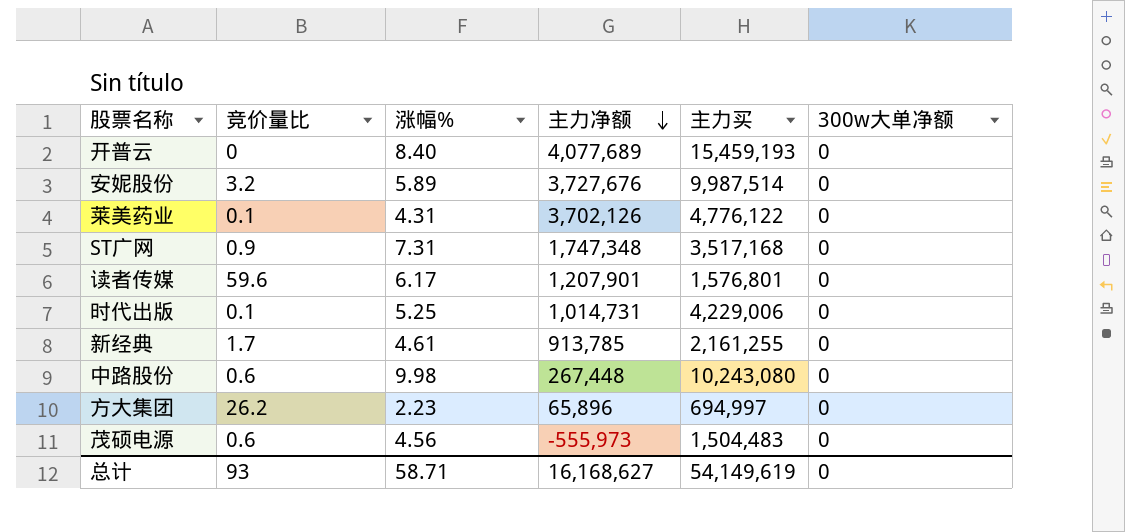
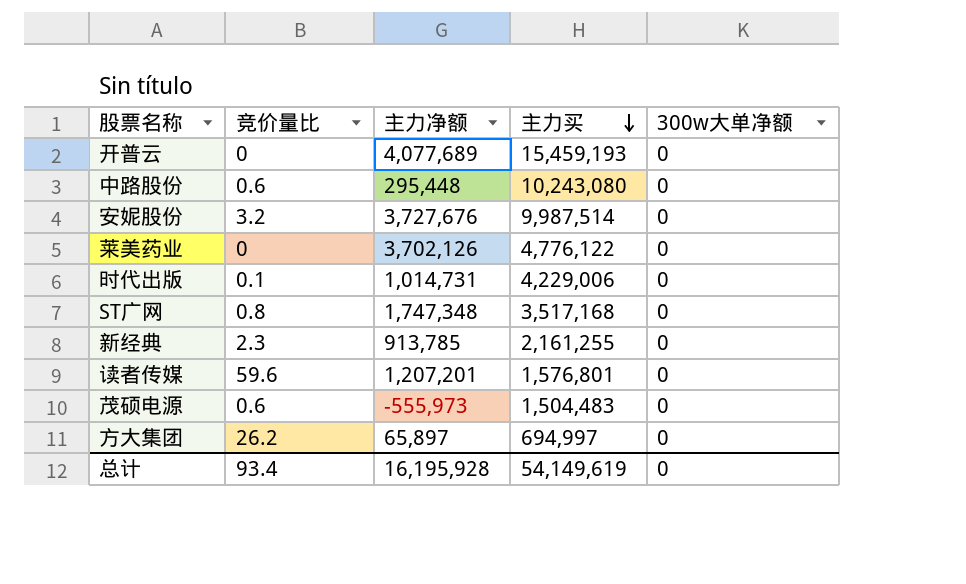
row order: 主力净额 descending -> 主力买 descending
column 涨幅% | position: 3 -> none
中路股份 | 主力净额: 267,448 -> 295,448
莱美药业 | 竞价量比: 0.1 -> 0
ST广网 | 竞价量比: 0.9 -> 0.8
新经典 | 竞价量比: 1.7 -> 2.3
读者传媒 | 主力净额: 1,207,901 -> 1,207,201
方大集团 | 主力净额: 65,896 -> 65,897
总计 | 竞价量比: 93 -> 93.4
总计 | 主力净额: 16,168,627 -> 16,195,928

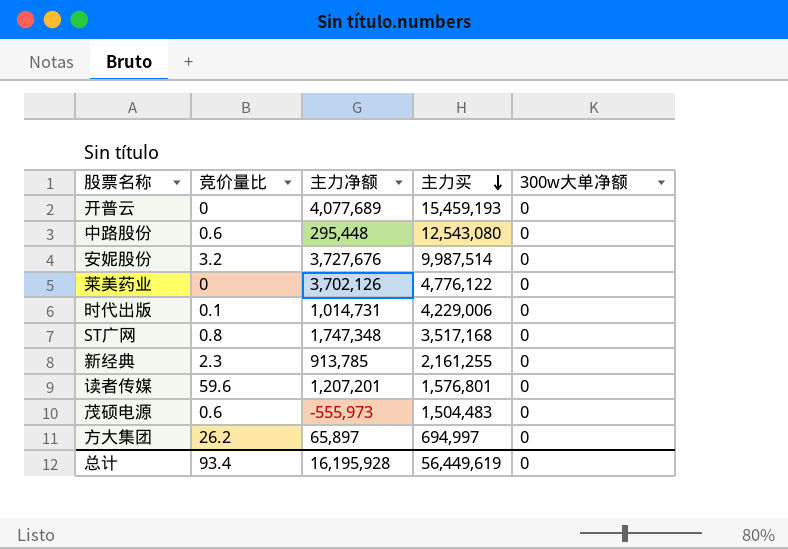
中路股份 | 主力买: 10,243,080 -> 12,543,080
总计 | 主力买: 54,149,619 -> 56,449,619

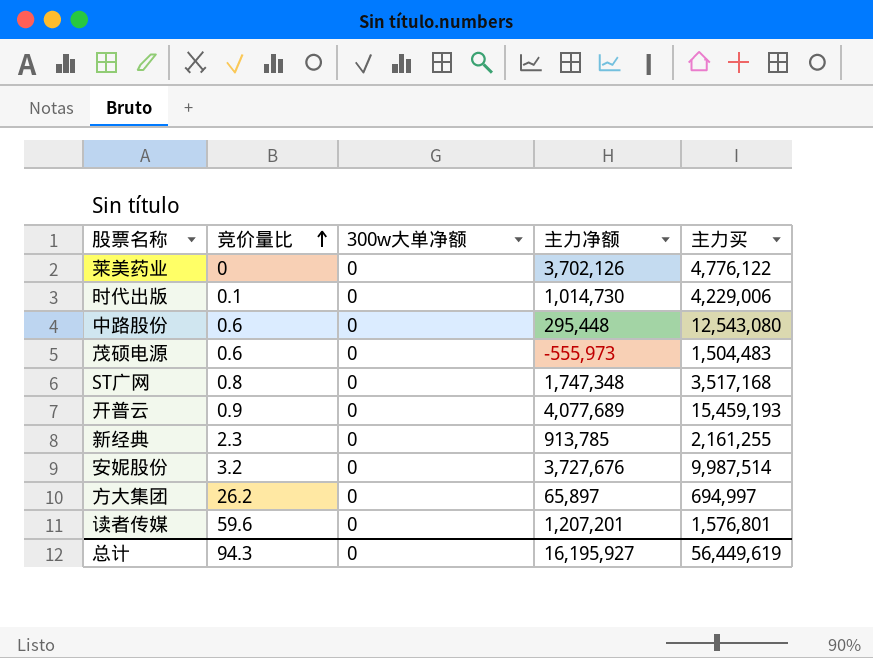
row order: 主力买 descending -> 竞价量比 ascending
column 300w大单净额 | position: 5 -> 3
时代出版 | 主力净额: 1,014,731 -> 1,014,730
开普云 | 竞价量比: 0 -> 0.9
总计 | 竞价量比: 93.4 -> 94.3
总计 | 主力净额: 16,195,928 -> 16,195,927

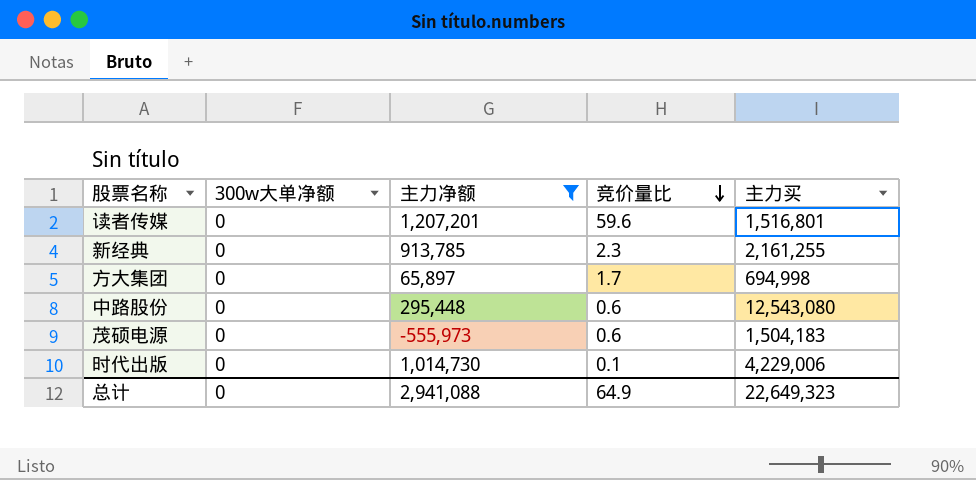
filter: none -> 主力净额 <= 1,207,201
row order: 竞价量比 ascending -> 竞价量比 descending
column 竞价量比 | position: 2 -> 4
读者传媒 | 主力买: 1,576,801 -> 1,516,801
方大集团 | 竞价量比: 26.2 -> 1.7
方大集团 | 主力买: 694,997 -> 694,998
茂硕电源 | 主力买: 1,504,483 -> 1,504,183
总计 | 主力净额: 16,195,927 -> 2,941,088
总计 | 竞价量比: 94.3 -> 64.9
总计 | 主力买: 56,449,619 -> 22,649,323

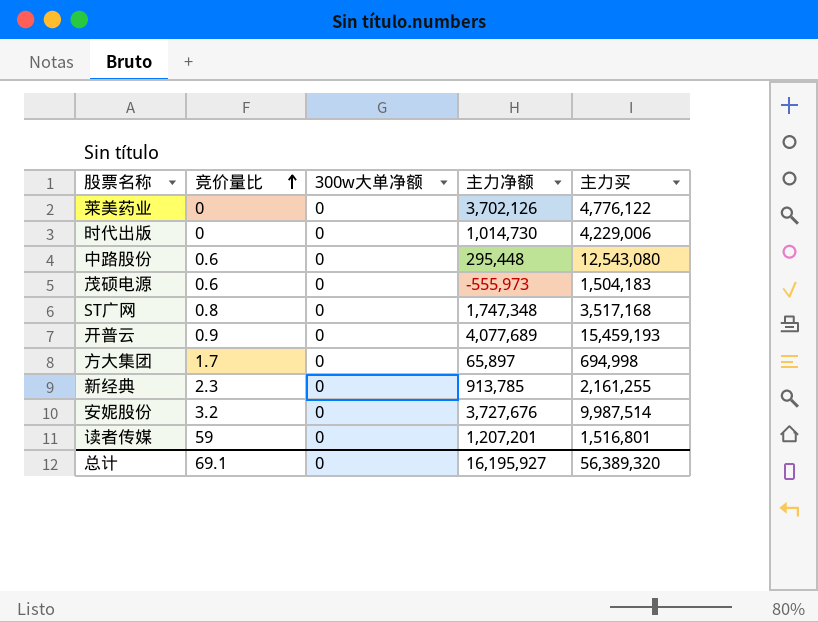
filter: 主力净额 <= 1,207,201 -> none
row order: 竞价量比 descending -> 竞价量比 ascending
column 竞价量比 | position: 4 -> 2
时代出版 | 竞价量比: 0.1 -> 0
读者传媒 | 竞价量比: 59.6 -> 59
总计 | 竞价量比: 64.9 -> 69.1
总计 | 主力净额: 2,941,088 -> 16,195,927
总计 | 主力买: 22,649,323 -> 56,389,320

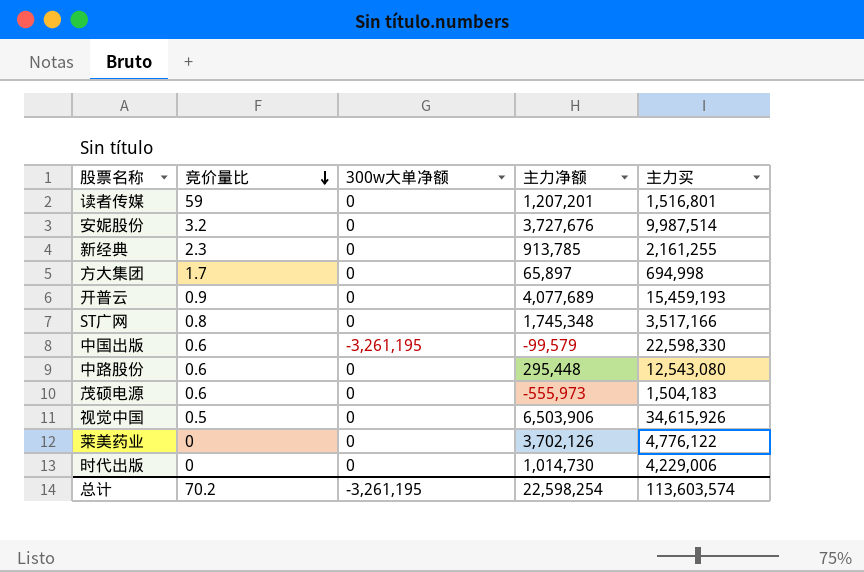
row order: 竞价量比 ascending -> 竞价量比 descending
ST广网 | 主力净额: 1,747,348 -> 1,745,348
ST广网 | 主力买: 3,517,168 -> 3,517,166
row 中国出版: none -> 0.6 | -3,261,195 | -99,579 | 22,598,330
row 视觉中国: none -> 0.5 | 0 | 6,503,906 | 34,615,926
总计 | 竞价量比: 69.1 -> 70.2
总计 | 300w大单净额: 0 -> -3,261,195
总计 | 主力净额: 16,195,927 -> 22,598,254
总计 | 主力买: 56,389,320 -> 113,603,574

